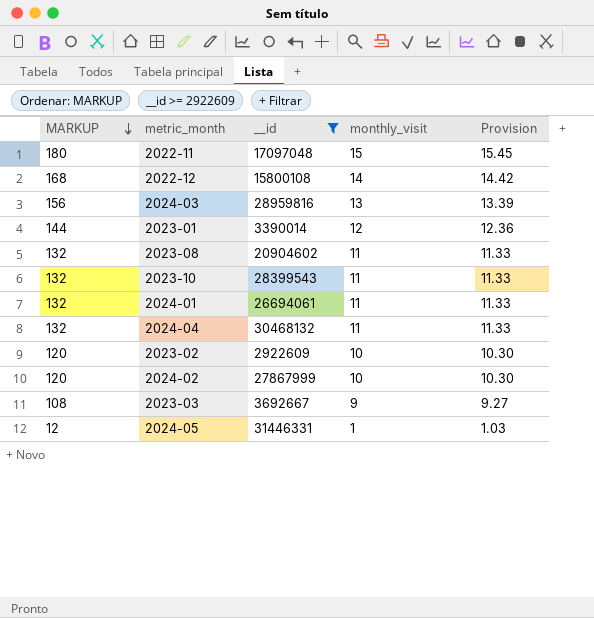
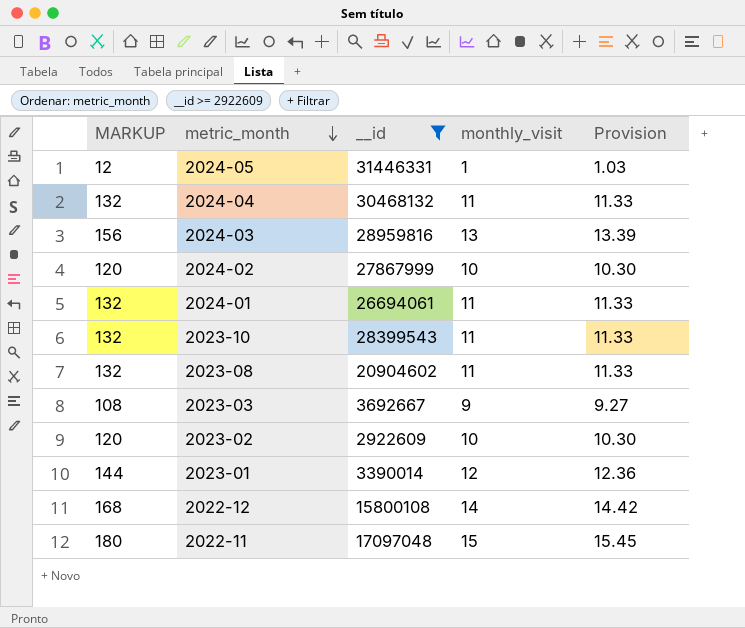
row order: MARKUP descending -> metric_month descending

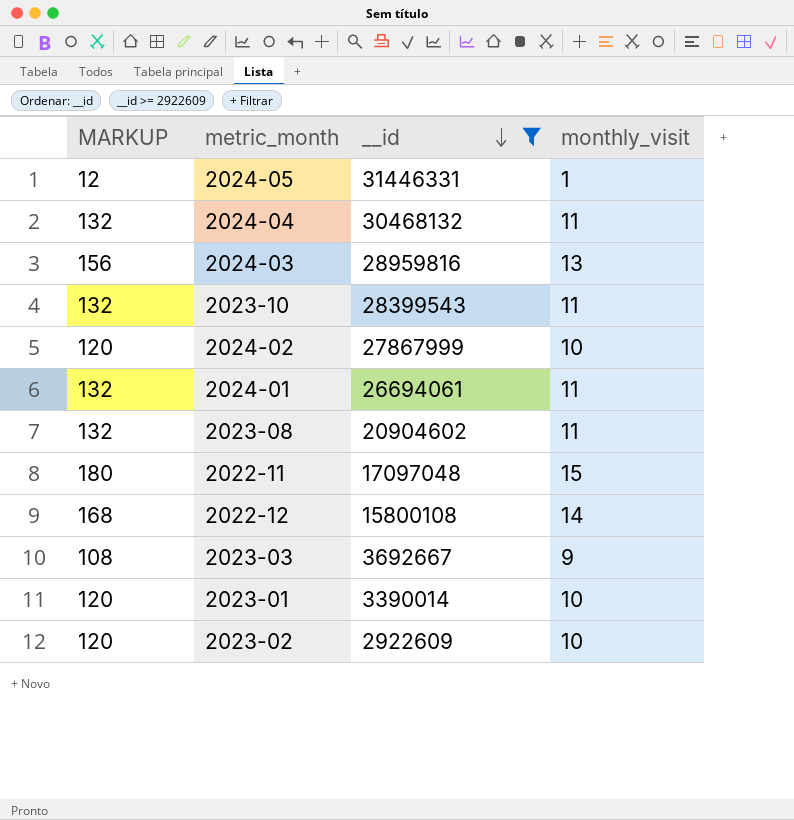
row order: metric_month descending -> __id descending
column Provision | formula: [monthly_visit] * 1.03 -> none
2023-01 | MARKUP: 144 -> 120
2023-01 | monthly_visit: 12 -> 10

